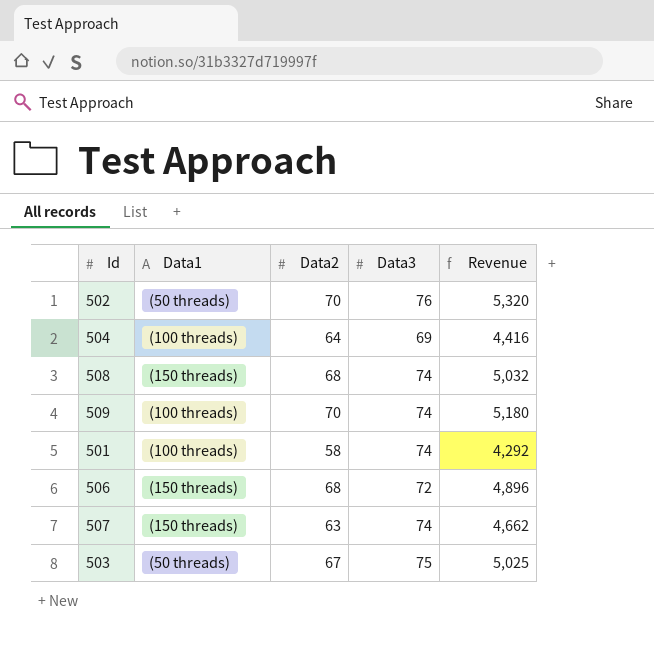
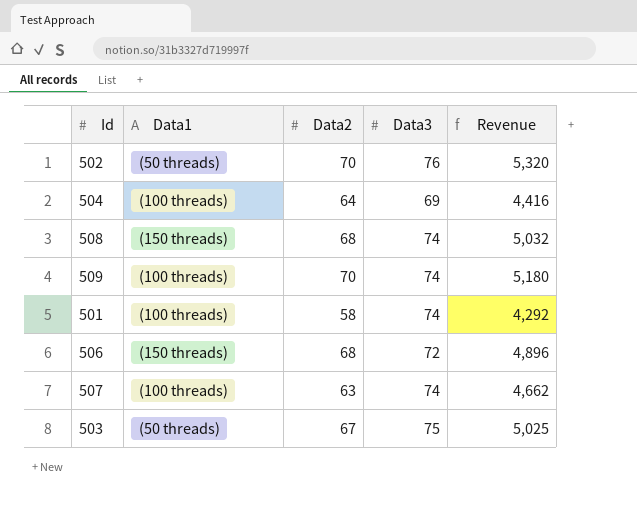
507 | Data1: (150 threads) -> (100 threads)

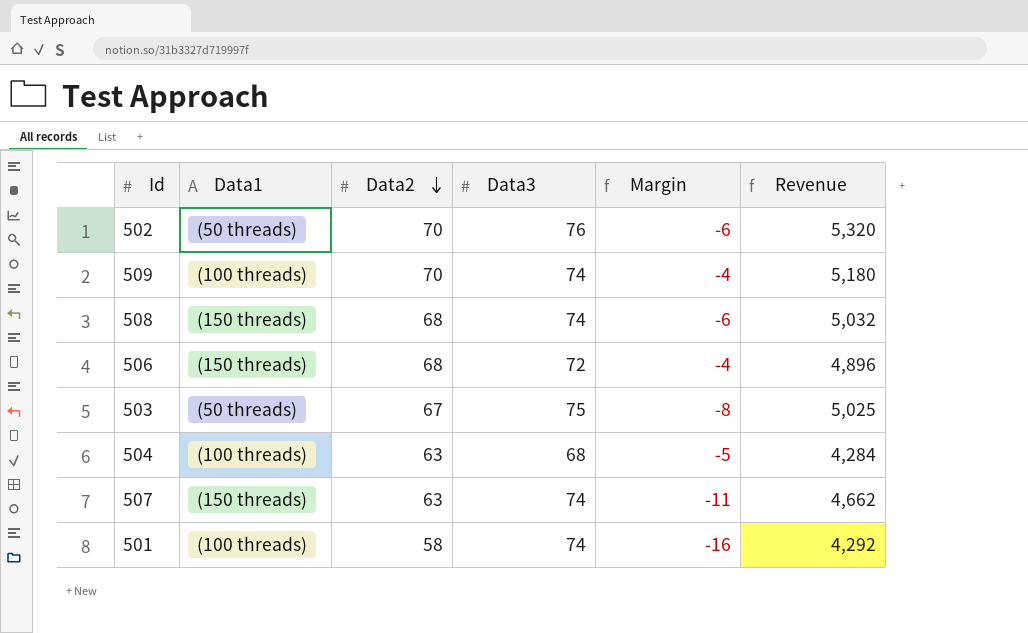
row order: none -> Data2 descending
column Margin | formula: none -> [Data2] - [Data3]
504 | Data2: 64 -> 63
504 | Data3: 69 -> 68
504 | Revenue: 4,416 -> 4,284
507 | Data1: (100 threads) -> (150 threads)

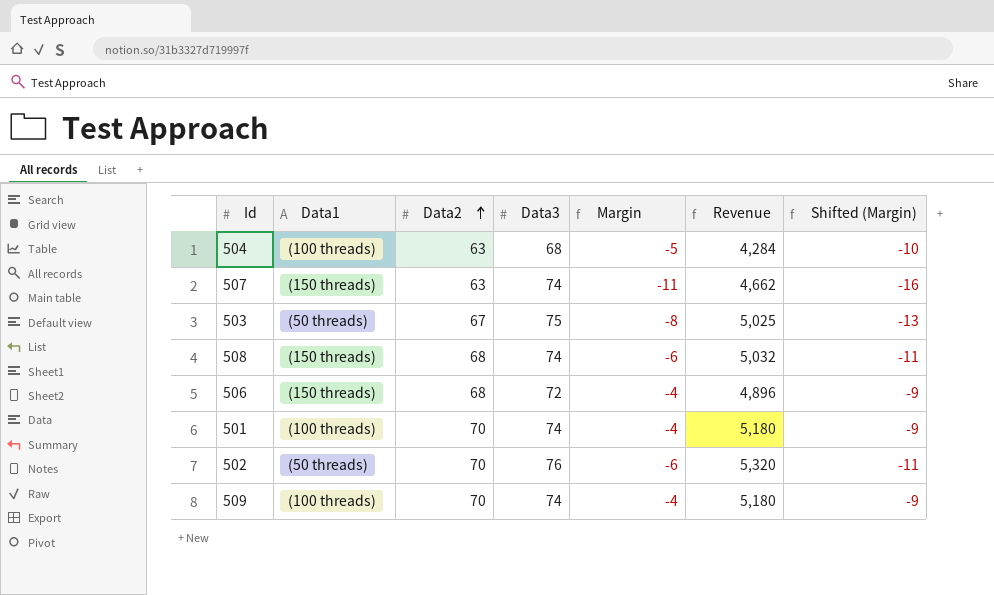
row order: Data2 descending -> Data2 ascending
column Shifted (Margin) | formula: none -> [Margin] - 5
501 | Data2: 58 -> 70
501 | Margin: -16 -> -4
501 | Revenue: 4,292 -> 5,180

